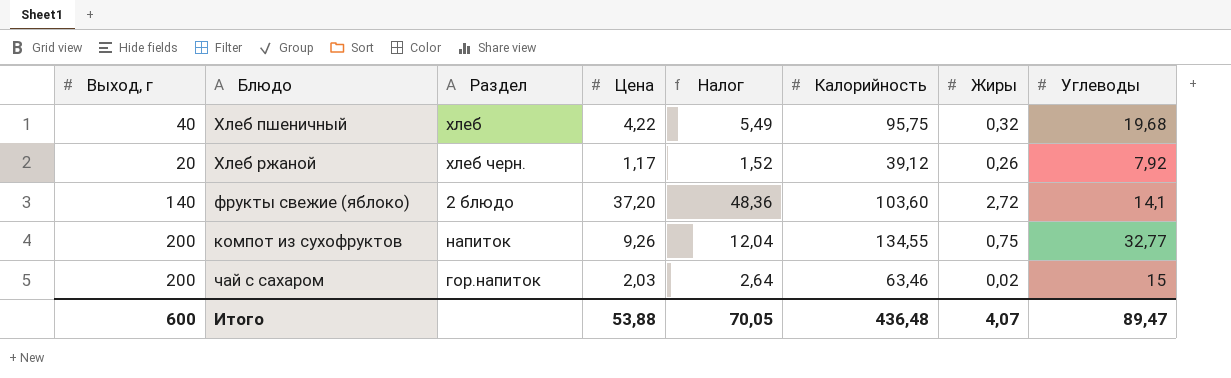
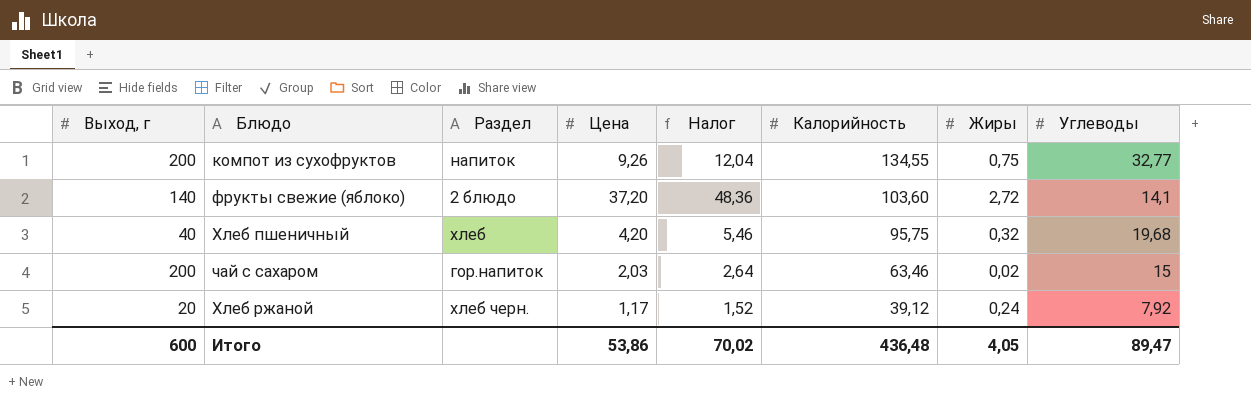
row order: none -> Калорийность descending
Хлеб пшеничный | Цена: 4,22 -> 4,20
Хлеб пшеничный | Налог: 5,49 -> 5,46
Хлеб ржаной | Жиры: 0,26 -> 0,24
Итого | Цена: 53,88 -> 53,86
Итого | Налог: 70,05 -> 70,02
Итого | Жиры: 4,07 -> 4,05

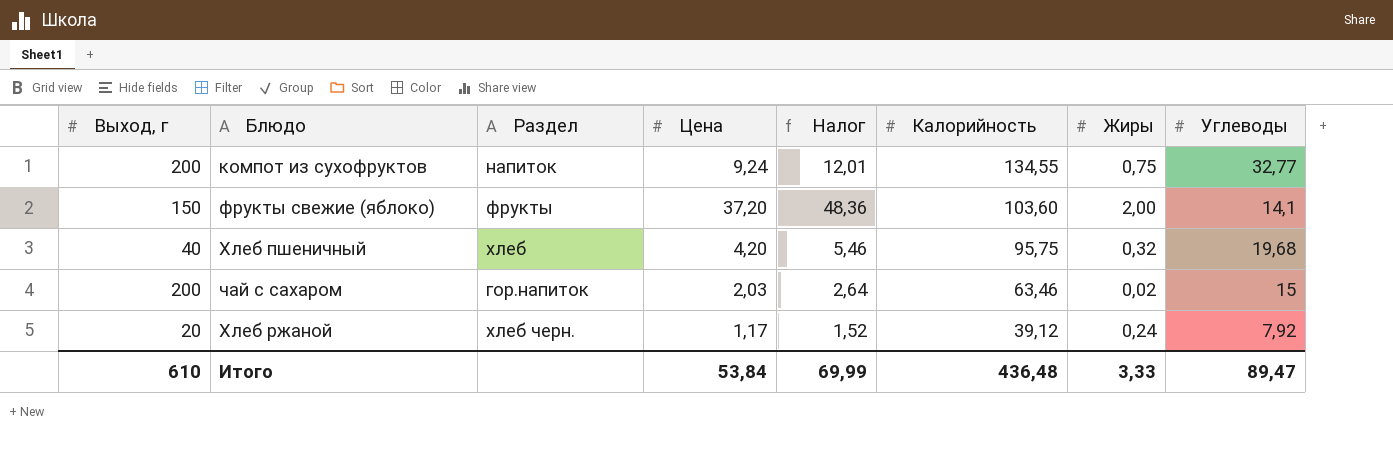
компот из сухофруктов | Цена: 9,26 -> 9,24
компот из сухофруктов | Налог: 12,04 -> 12,01
фрукты свежие (яблоко) | Выход, г: 140 -> 150
фрукты свежие (яблоко) | Раздел: 2 блюдо -> фрукты
фрукты свежие (яблоко) | Жиры: 2,72 -> 2,00
Итого | Выход, г: 600 -> 610
Итого | Цена: 53,86 -> 53,84
Итого | Налог: 70,02 -> 69,99
Итого | Жиры: 4,05 -> 3,33

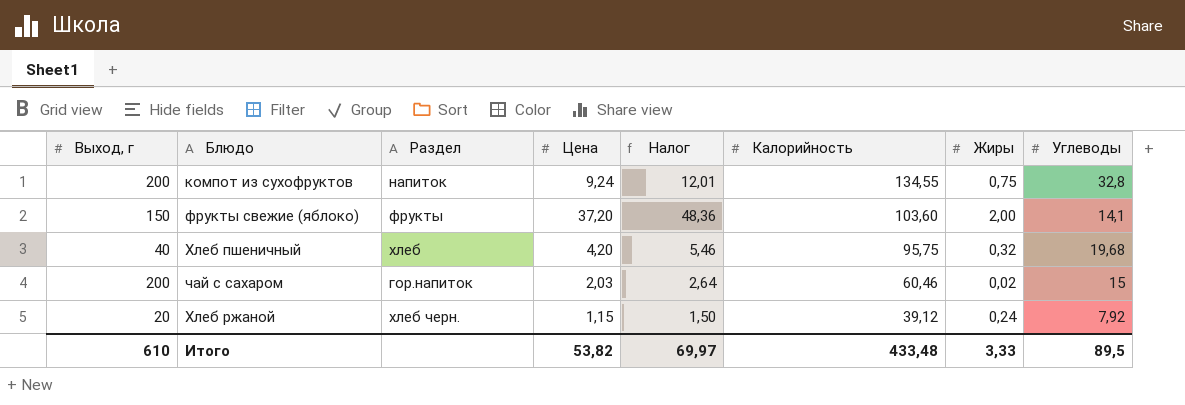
компот из сухофруктов | Углеводы: 32,77 -> 32,8
чай с сахаром | Калорийность: 63,46 -> 60,46
Хлеб ржаной | Цена: 1,17 -> 1,15
Хлеб ржаной | Налог: 1,52 -> 1,50
Итого | Цена: 53,84 -> 53,82
Итого | Налог: 69,99 -> 69,97
Итого | Калорийность: 436,48 -> 433,48
Итого | Углеводы: 89,47 -> 89,5

